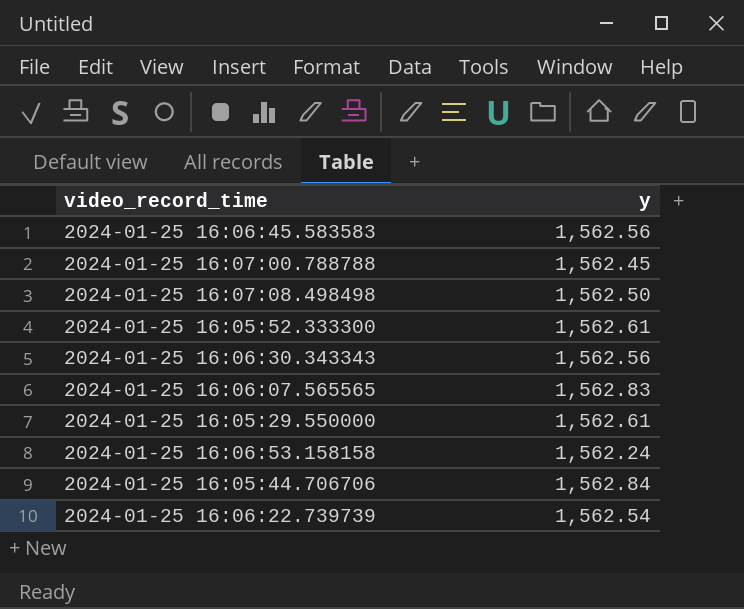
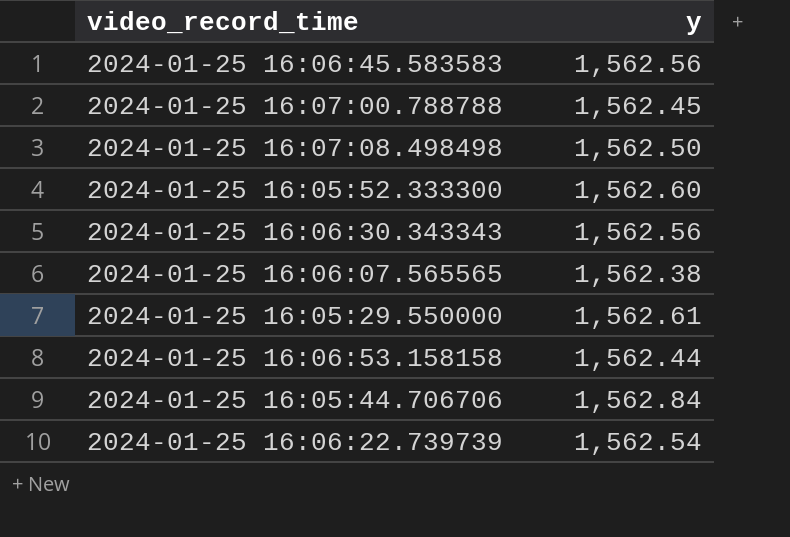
2024-01-25 16:05:52.333300 | y: 1,562.61 -> 1,562.60
2024-01-25 16:06:07.565565 | y: 1,562.83 -> 1,562.38
2024-01-25 16:06:53.158158 | y: 1,562.24 -> 1,562.44

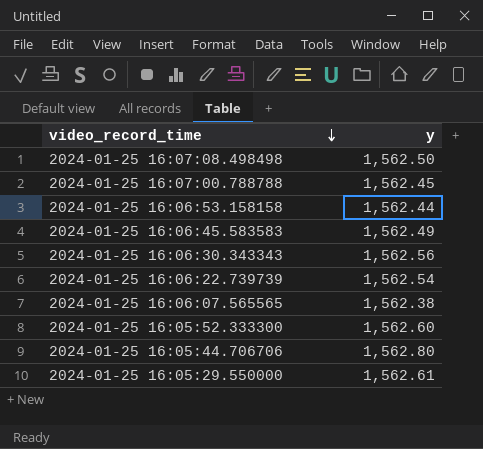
row order: none -> video_record_time descending
2024-01-25 16:06:45.583583 | y: 1,562.56 -> 1,562.49
2024-01-25 16:05:44.706706 | y: 1,562.84 -> 1,562.80

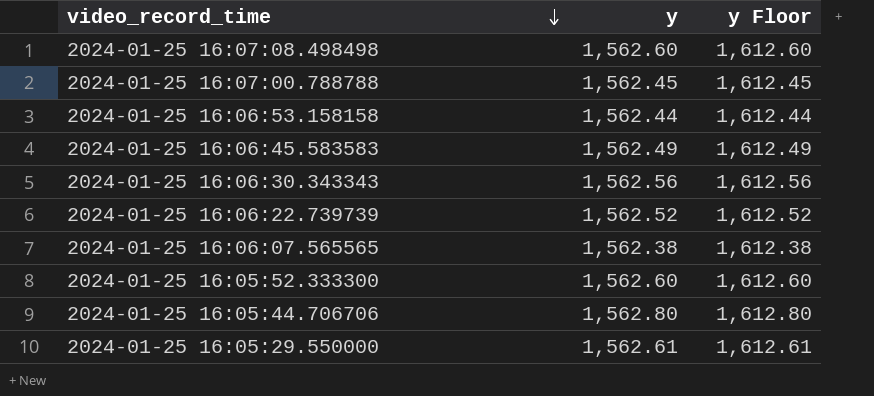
column y Floor | formula: none -> [y] + 50
2024-01-25 16:07:08.498498 | y: 1,562.50 -> 1,562.60
2024-01-25 16:06:22.739739 | y: 1,562.54 -> 1,562.52

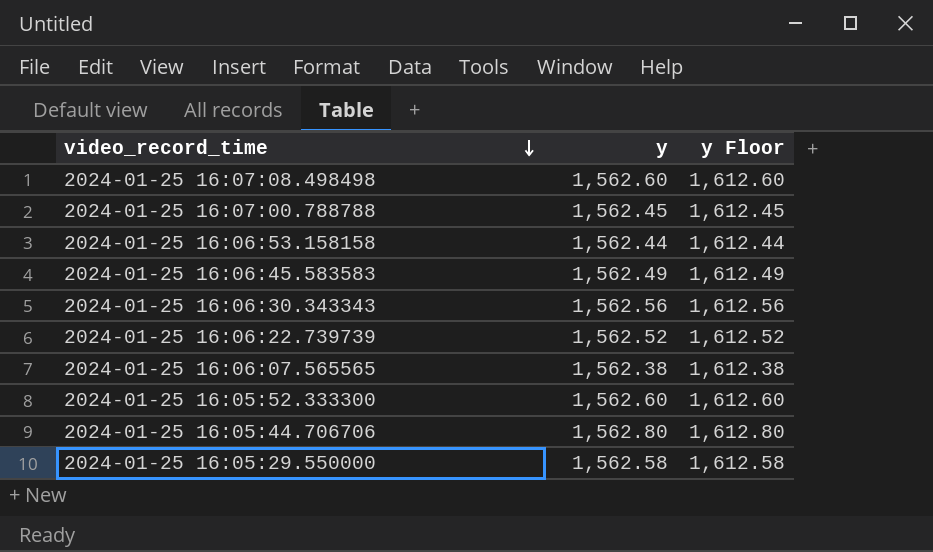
2024-01-25 16:05:29.550000 | y: 1,562.61 -> 1,562.58
2024-01-25 16:05:29.550000 | y Floor: 1,612.61 -> 1,612.58

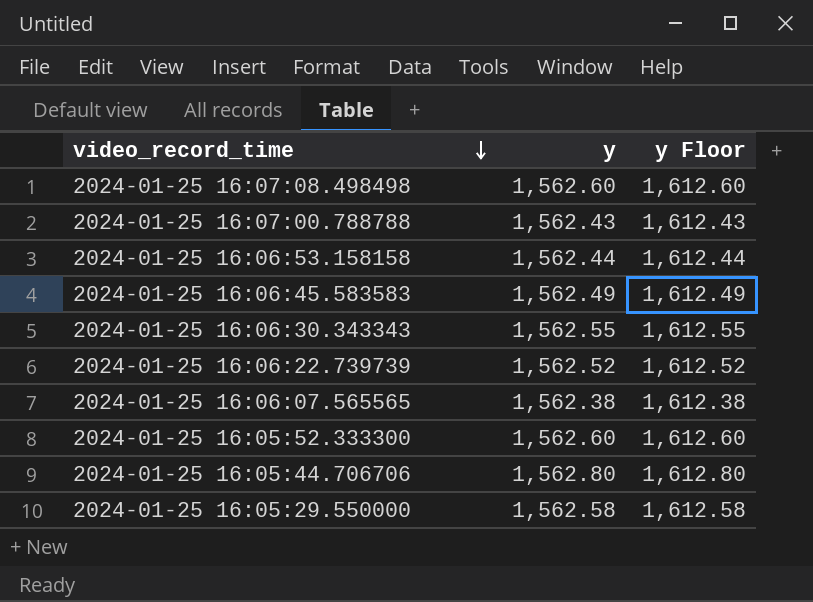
2024-01-25 16:07:00.788788 | y: 1,562.45 -> 1,562.43
2024-01-25 16:07:00.788788 | y Floor: 1,612.45 -> 1,612.43
2024-01-25 16:06:30.343343 | y: 1,562.56 -> 1,562.55
2024-01-25 16:06:30.343343 | y Floor: 1,612.56 -> 1,612.55

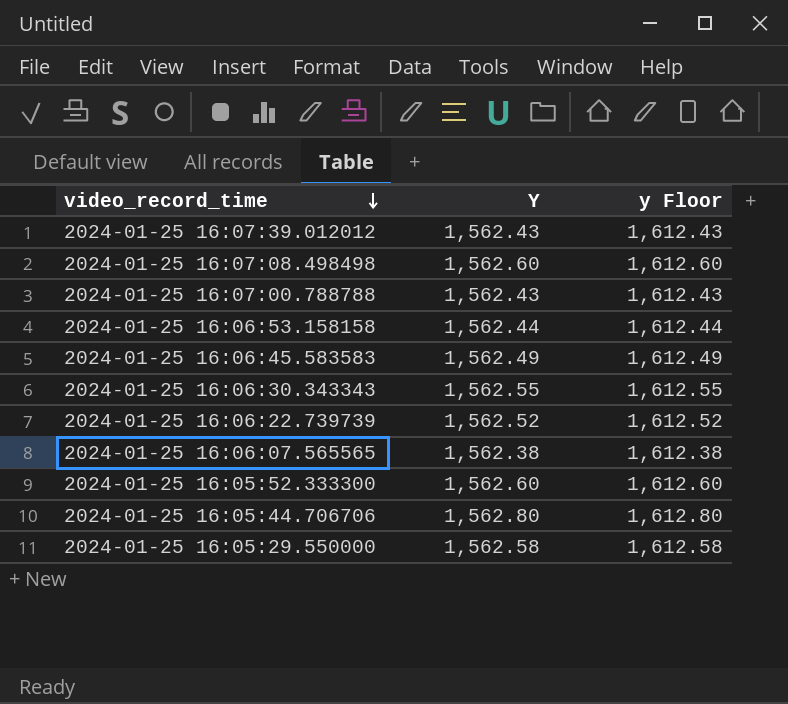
column name: y -> Y
row 2024-01-25 16:07:39.012012: none -> 1,562.43 | 1,612.43

